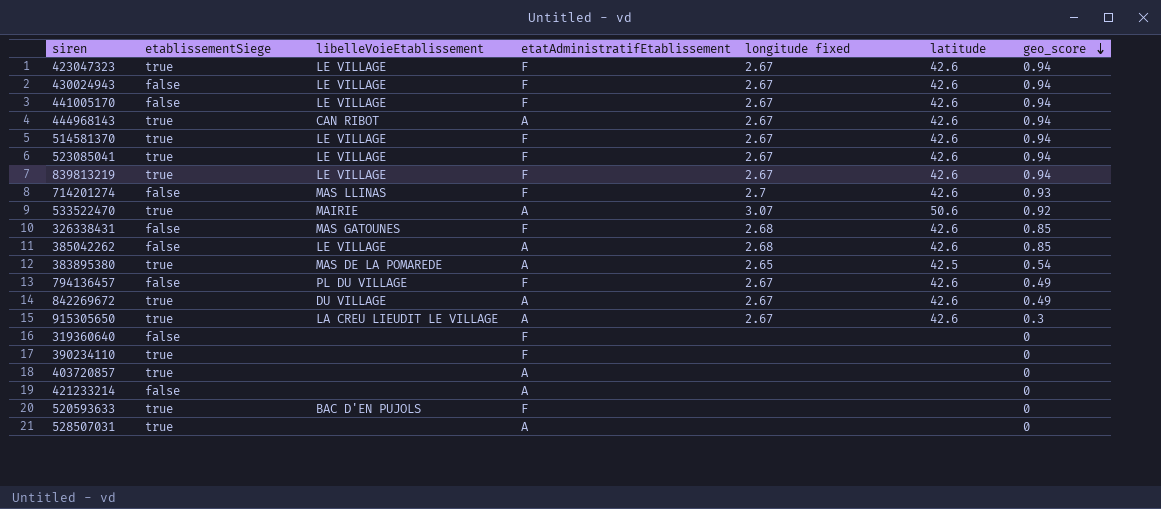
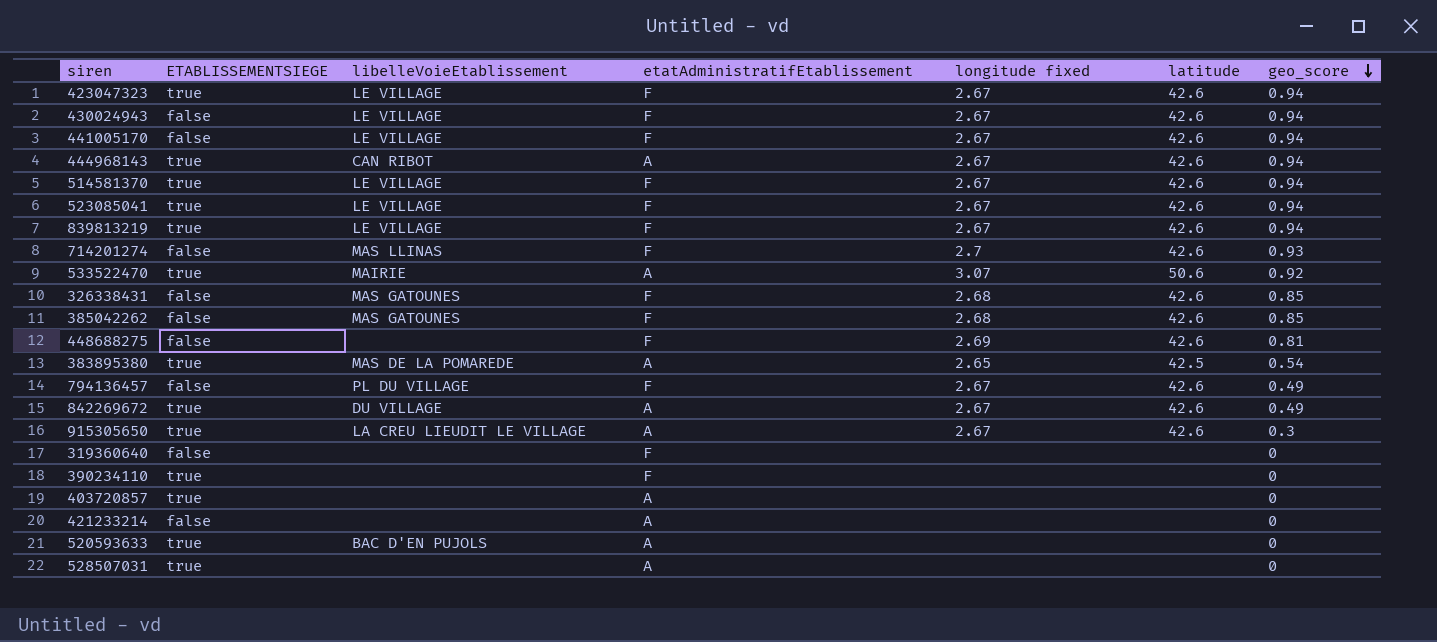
column name: etablissementSiege -> ETABLISSEMENTSIEGE
385042262 | libelleVoieEtablissement: LE VILLAGE -> MAS GATOUNES
385042262 | etatAdministratifEtablissement: A -> F
row 448688275: none -> false | none | F | 2.69 | 42.6 | 0.81
520593633 | etatAdministratifEtablissement: F -> A

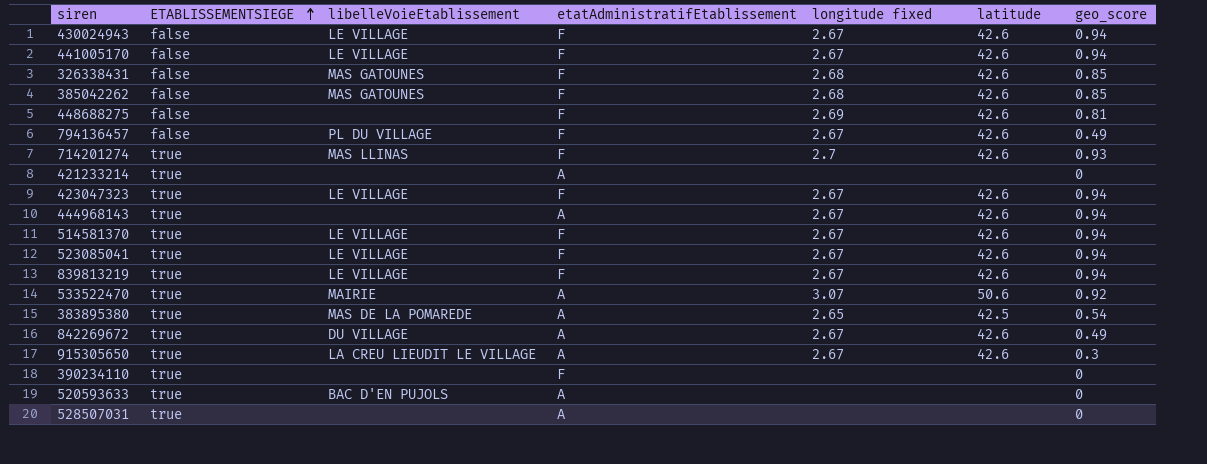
row order: geo_score descending -> ETABLISSEMENTSIEGE ascending
row 319360640: false | none | F | none | none | 0 -> none
row 403720857: true | none | A | none | none | 0 -> none
714201274 | ETABLISSEMENTSIEGE: false -> true
421233214 | ETABLISSEMENTSIEGE: false -> true
444968143 | libelleVoieEtablissement: CAN RIBOT -> none

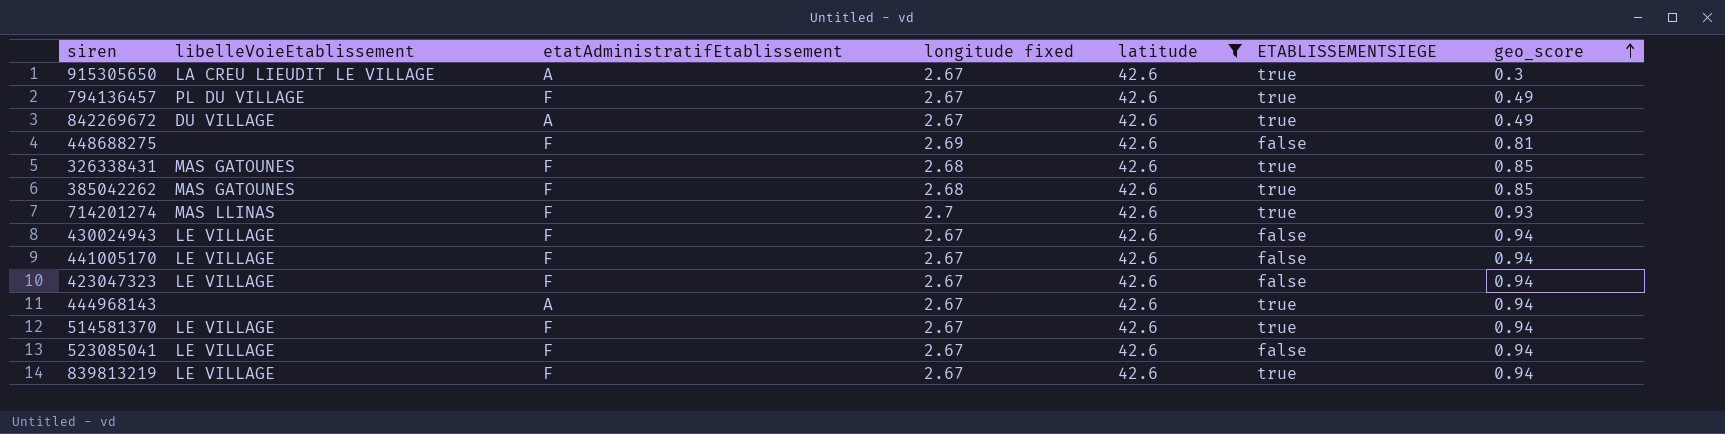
filter: none -> latitude = 42.6
row order: ETABLISSEMENTSIEGE ascending -> geo_score ascending
column ETABLISSEMENTSIEGE | position: 2 -> 6
794136457 | ETABLISSEMENTSIEGE: false -> true
326338431 | ETABLISSEMENTSIEGE: false -> true
385042262 | ETABLISSEMENTSIEGE: false -> true
423047323 | ETABLISSEMENTSIEGE: true -> false
523085041 | ETABLISSEMENTSIEGE: true -> false

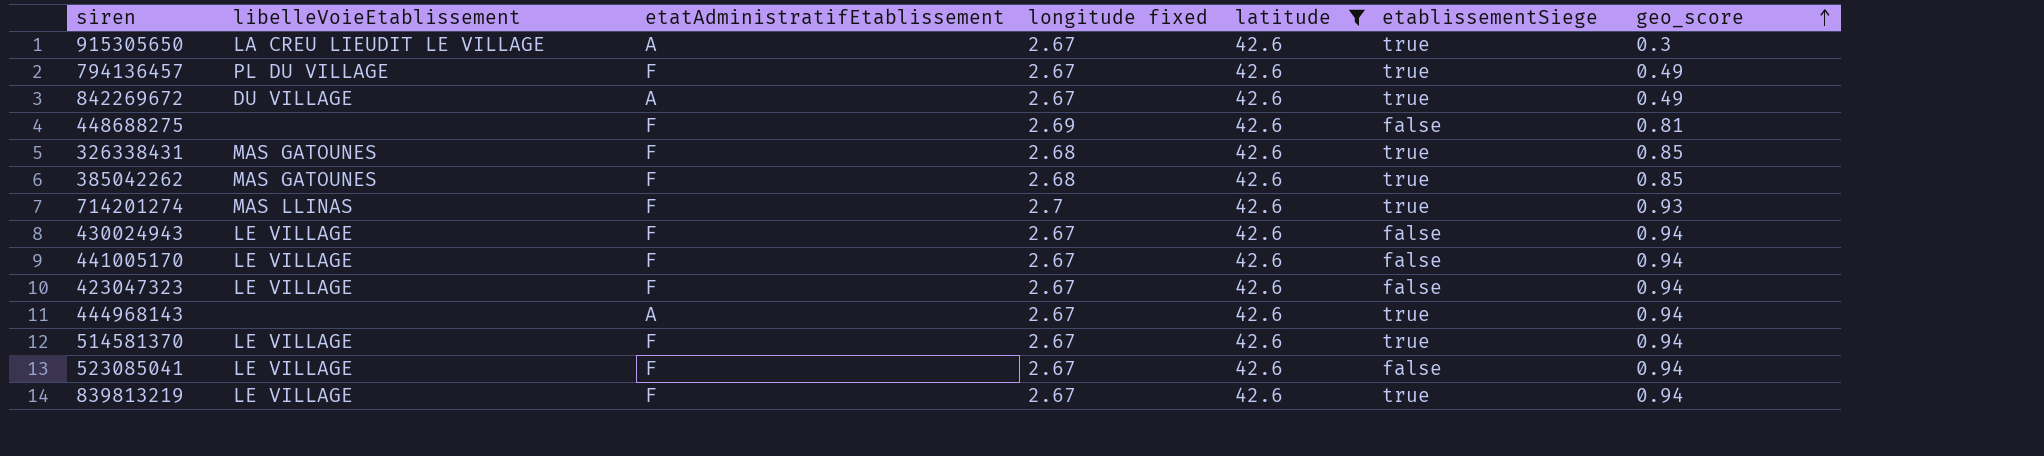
column name: ETABLISSEMENTSIEGE -> etablissementSiege

